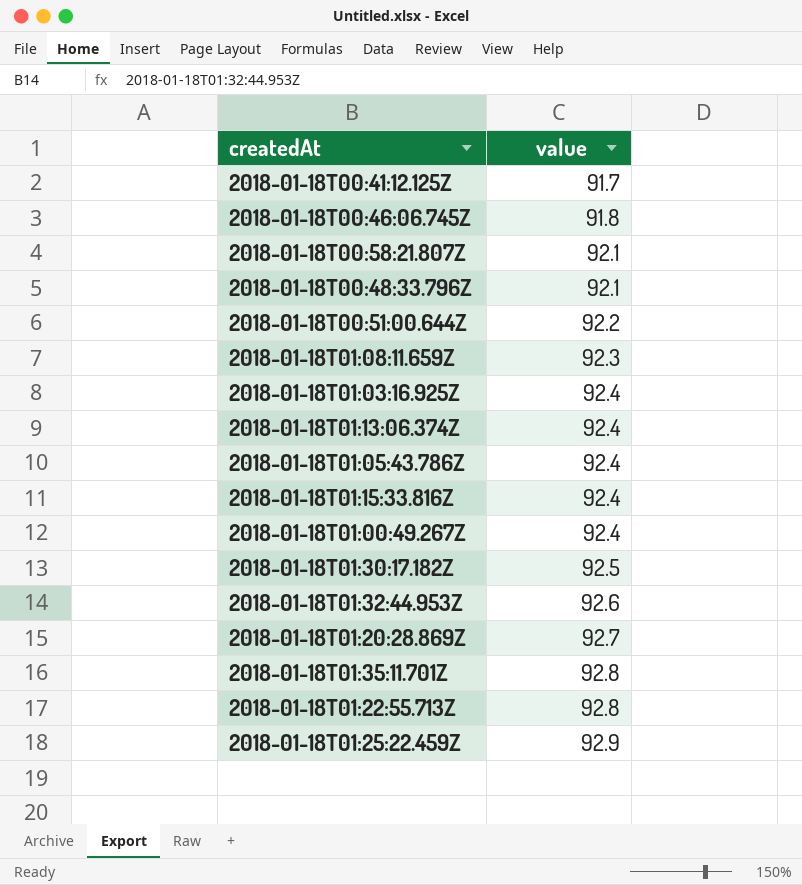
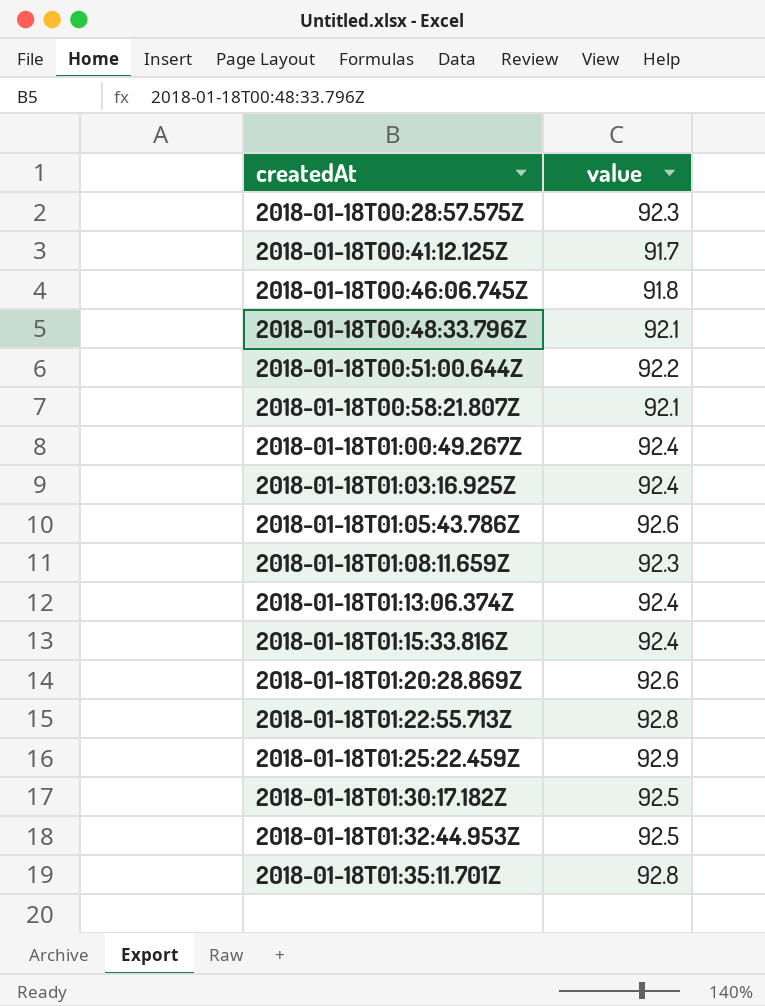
row order: value ascending -> createdAt ascending
row 2018-01-18T00:28:57.575Z: none -> 92.3
2018-01-18T01:05:43.786Z | value: 92.4 -> 92.6
2018-01-18T01:20:28.869Z | value: 92.7 -> 92.6
2018-01-18T01:32:44.953Z | value: 92.6 -> 92.5

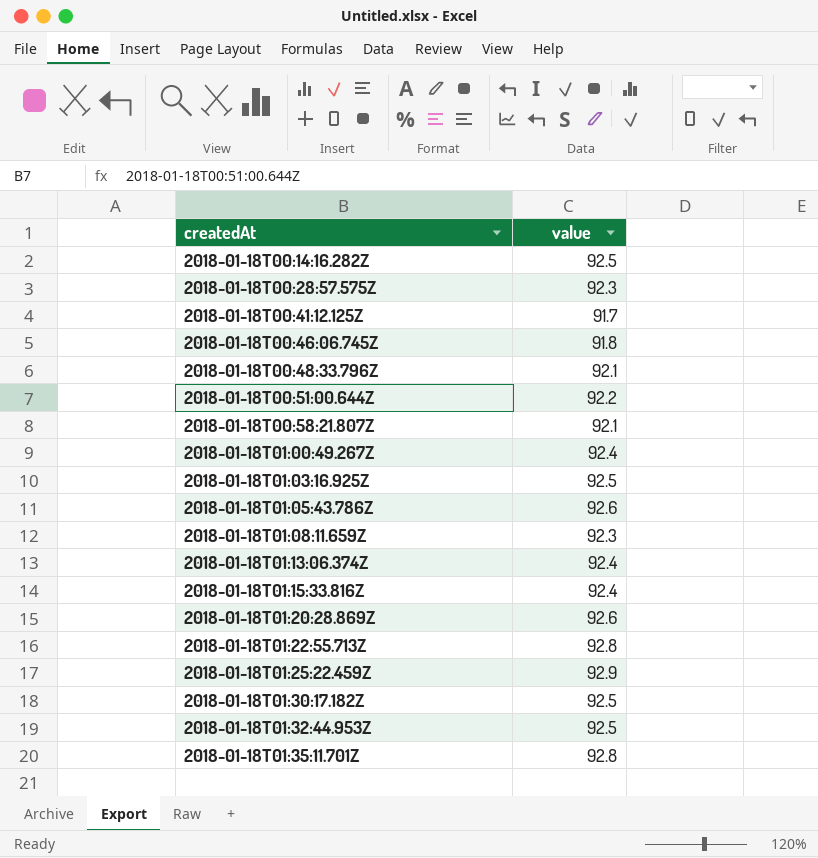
row 2018-01-18T00:14:16.282Z: none -> 92.5
2018-01-18T01:03:16.925Z | value: 92.4 -> 92.5

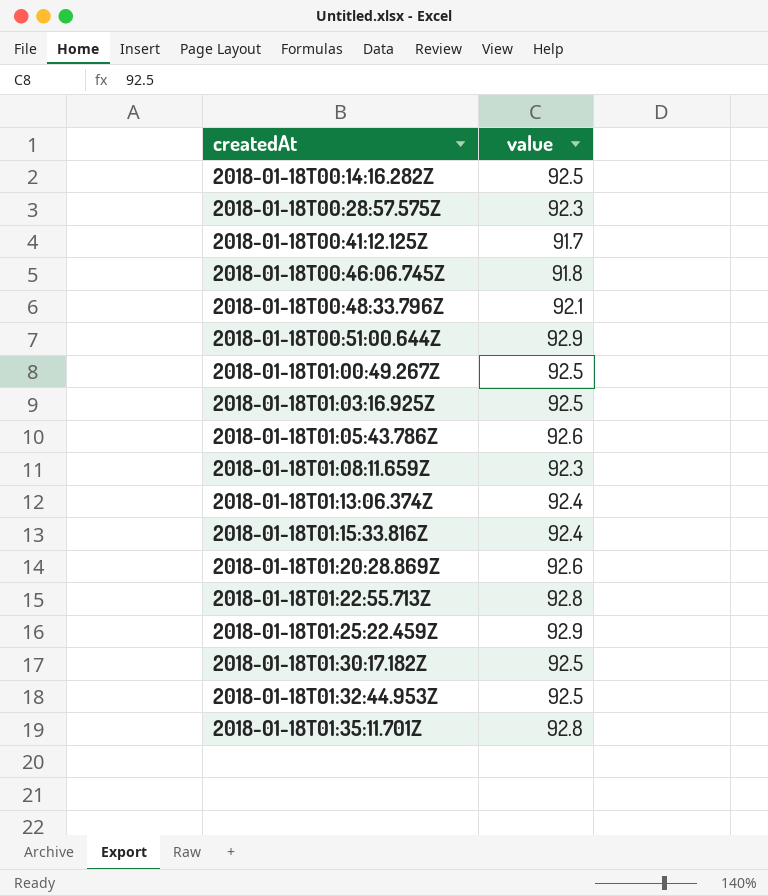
row 2018-01-18T00:58:21.807Z: 92.1 -> none
2018-01-18T00:51:00.644Z | value: 92.2 -> 92.9
2018-01-18T01:00:49.267Z | value: 92.4 -> 92.5

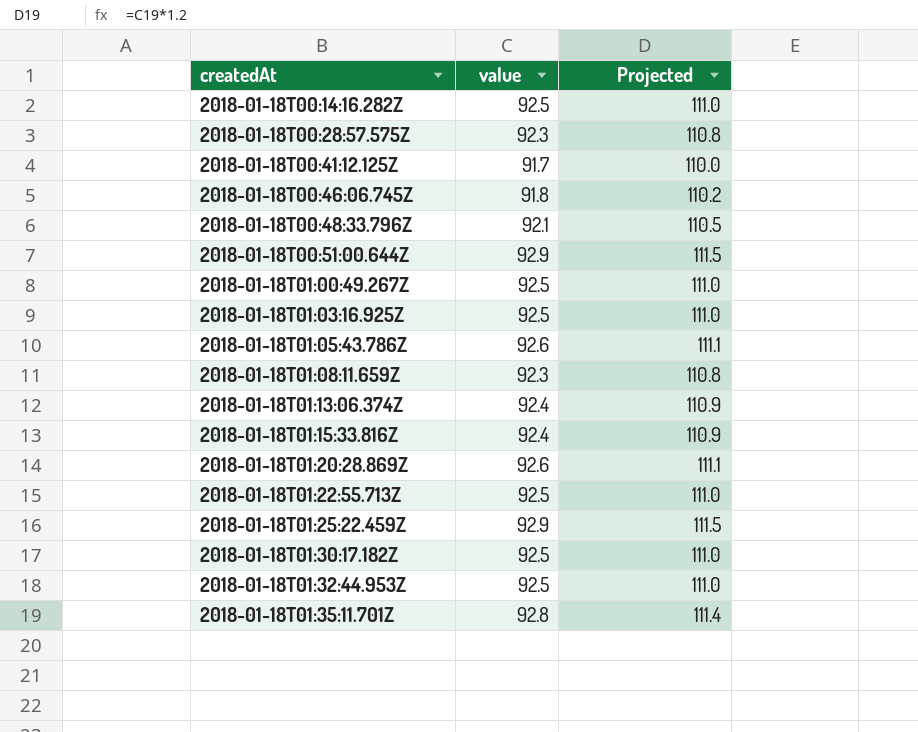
column Projected | formula: none -> [value] * 1.2
2018-01-18T01:22:55.713Z | value: 92.8 -> 92.5

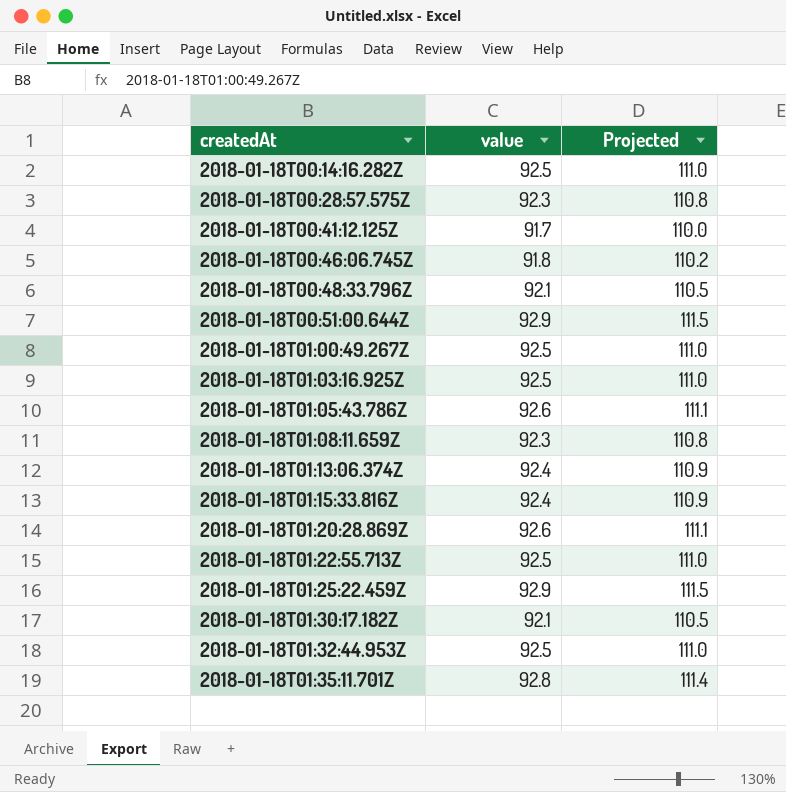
2018-01-18T01:30:17.182Z | value: 92.5 -> 92.1
2018-01-18T01:30:17.182Z | Projected: 111.0 -> 110.5

